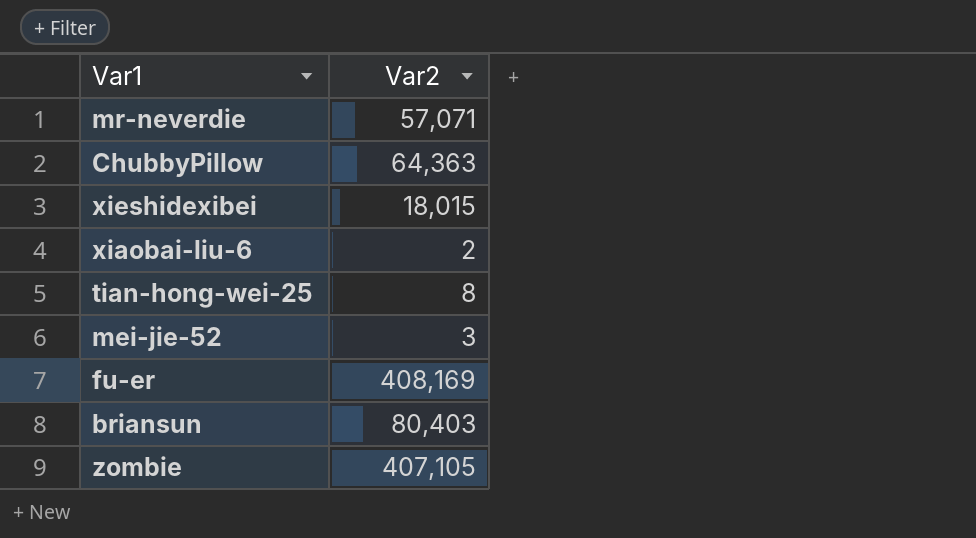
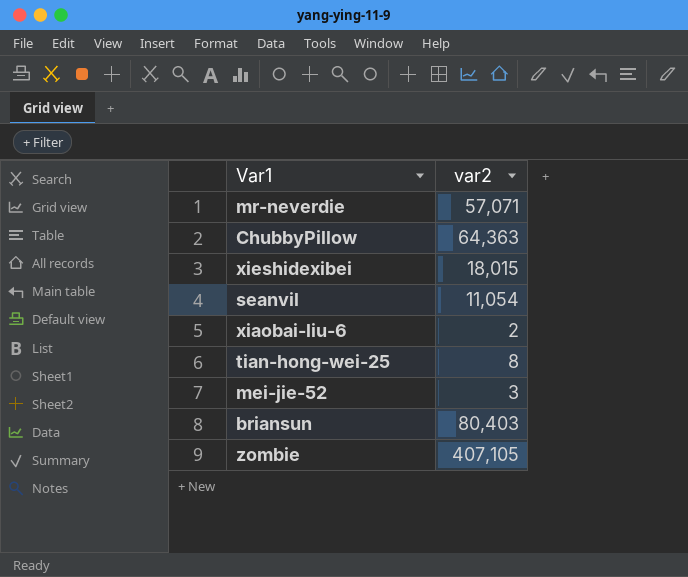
column name: Var2 -> var2
row fu-er: 408,169 -> none
row seanvil: none -> 11,054

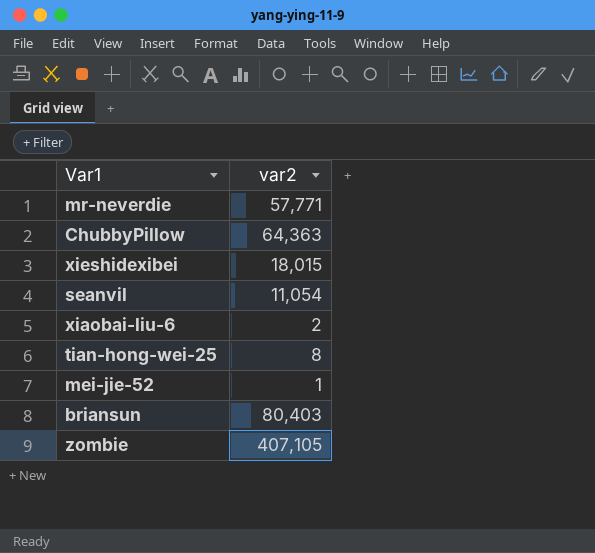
mr-neverdie | var2: 57,071 -> 57,771
mei-jie-52 | var2: 3 -> 1

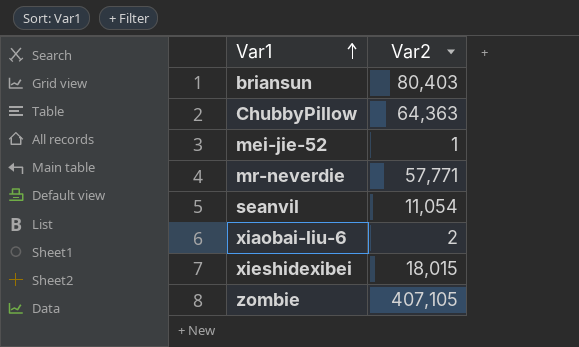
row order: none -> Var1 ascending
column name: var2 -> Var2
row tian-hong-wei-25: 8 -> none

